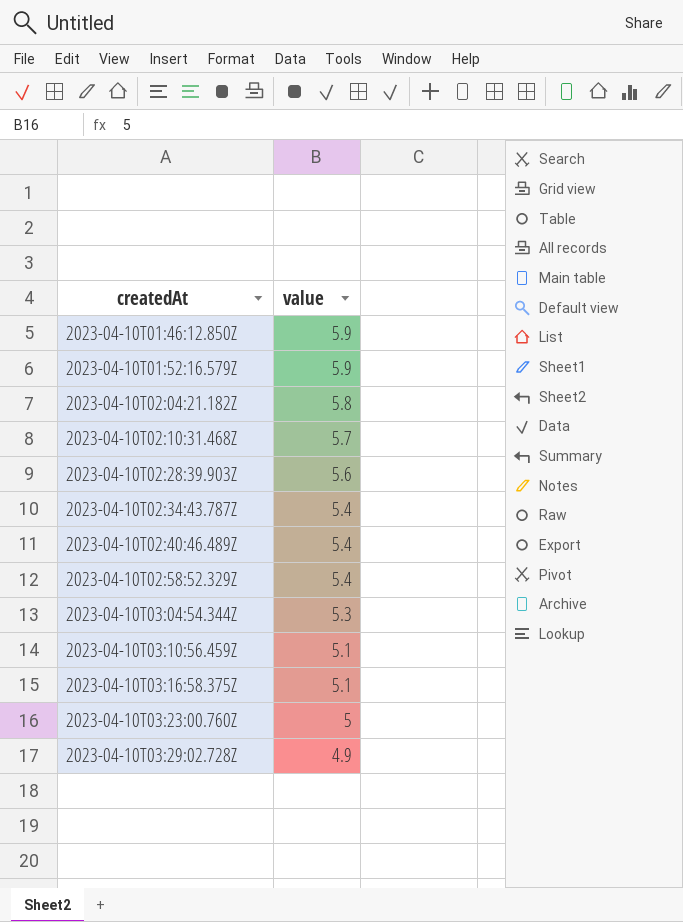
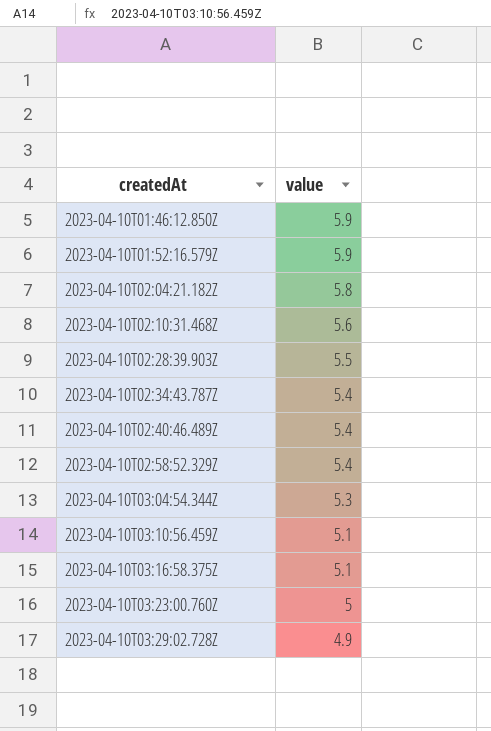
2023-04-10T02:10:31.468Z | value: 5.7 -> 5.6
2023-04-10T02:28:39.903Z | value: 5.6 -> 5.5

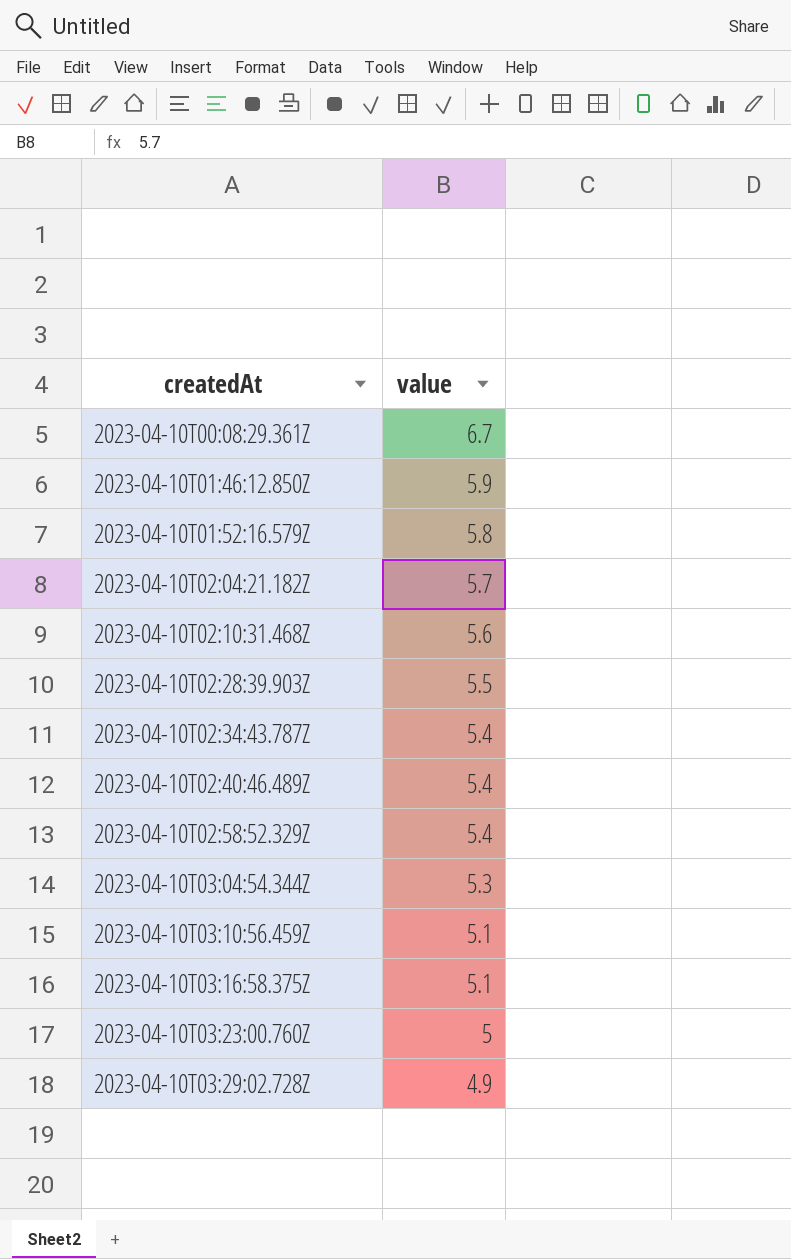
row 2023-04-10T00:08:29.361Z: none -> 6.7
2023-04-10T01:52:16.579Z | value: 5.9 -> 5.8
2023-04-10T02:04:21.182Z | value: 5.8 -> 5.7

